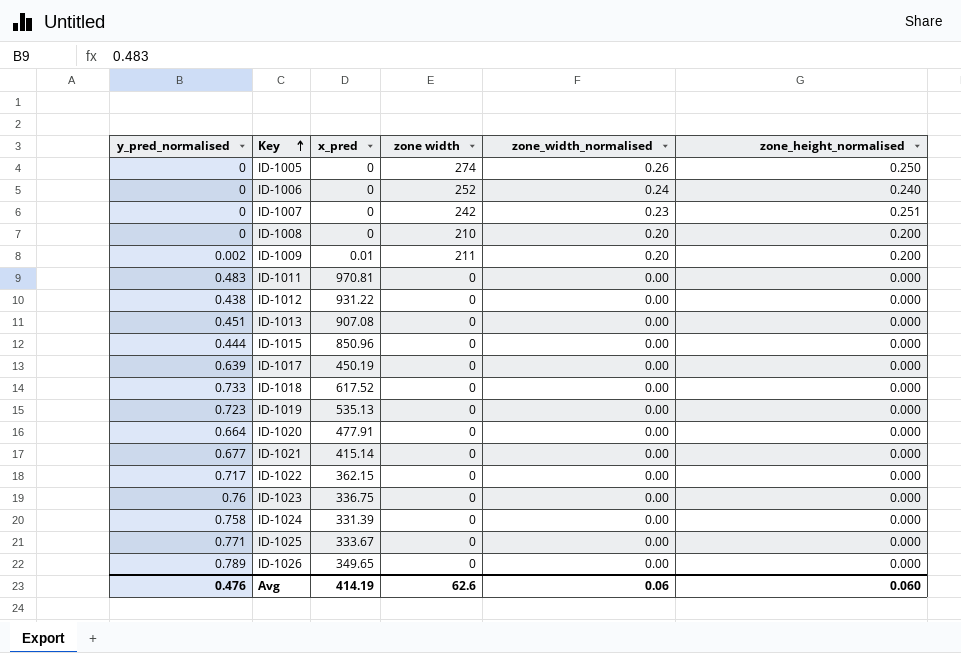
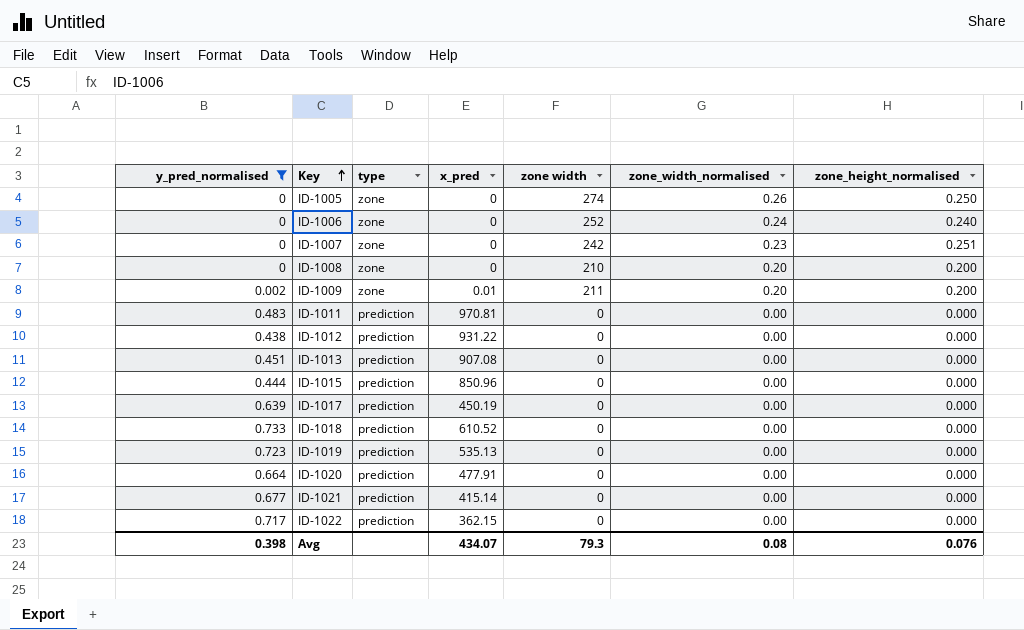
filter: none -> y_pred_normalised <= 0.733
column type | position: none -> 3
ID-1018 | x_pred: 617.52 -> 610.52
Avg | y_pred_normalised: 0.476 -> 0.398
Avg | x_pred: 414.19 -> 434.07
Avg | zone width: 62.6 -> 79.3
Avg | zone_width_normalised: 0.06 -> 0.08
Avg | zone_height_normalised: 0.060 -> 0.076

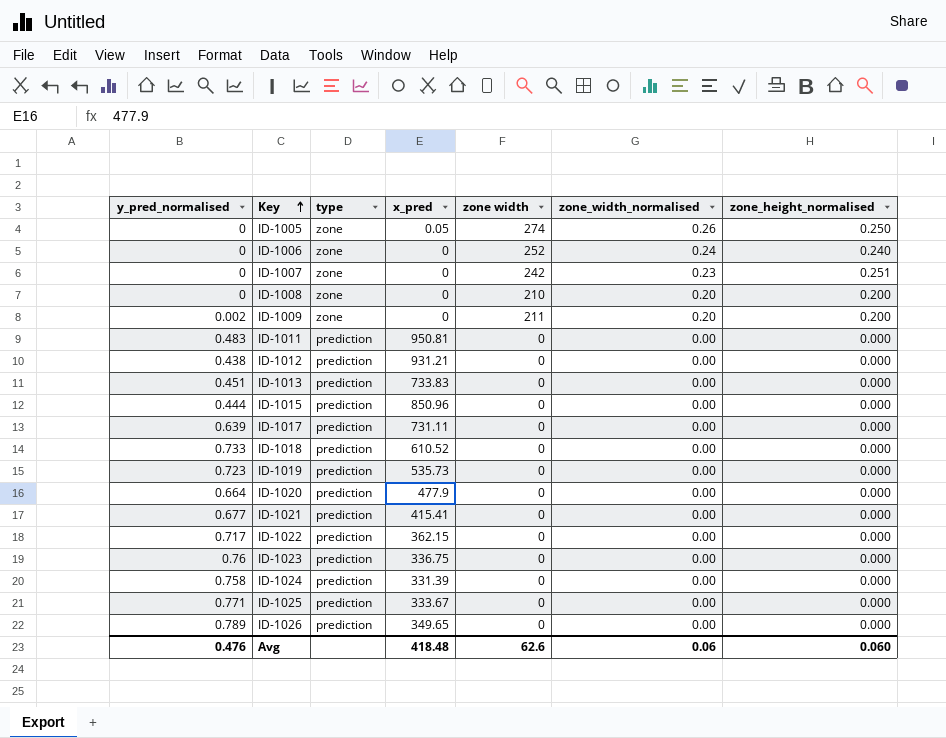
filter: y_pred_normalised <= 0.733 -> none
ID-1005 | x_pred: 0 -> 0.05
ID-1009 | x_pred: 0.01 -> 0
ID-1011 | x_pred: 970.81 -> 950.81
ID-1012 | x_pred: 931.22 -> 931.21
ID-1013 | x_pred: 907.08 -> 733.83
ID-1017 | x_pred: 450.19 -> 731.11
ID-1019 | x_pred: 535.13 -> 535.73
ID-1020 | x_pred: 477.91 -> 477.9
ID-1021 | x_pred: 415.14 -> 415.41
Avg | y_pred_normalised: 0.398 -> 0.476
Avg | x_pred: 434.07 -> 418.48
Avg | zone width: 79.3 -> 62.6
Avg | zone_width_normalised: 0.08 -> 0.06
Avg | zone_height_normalised: 0.076 -> 0.060

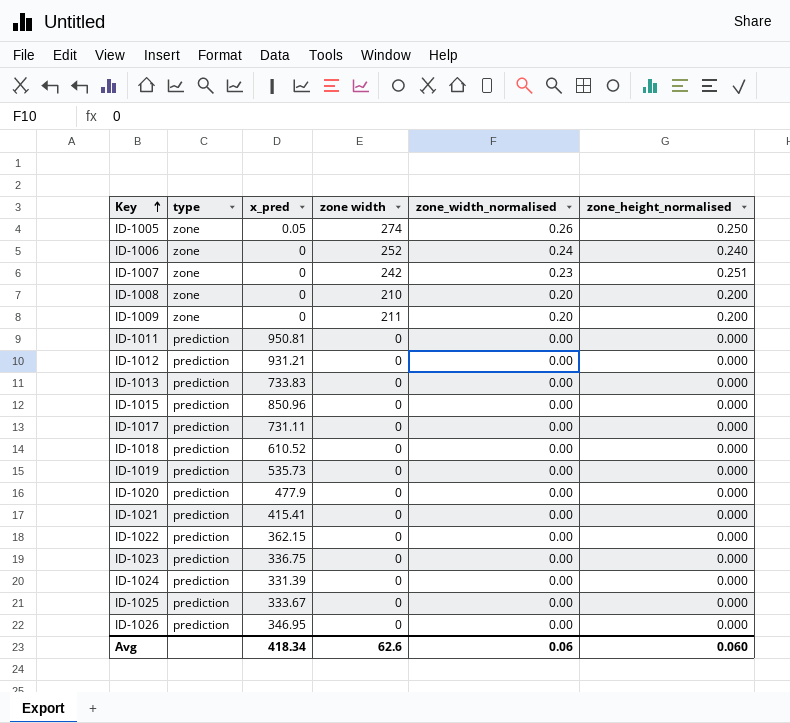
column y_pred_normalised | position: 1 -> none
ID-1026 | x_pred: 349.65 -> 346.95
Avg | x_pred: 418.48 -> 418.34

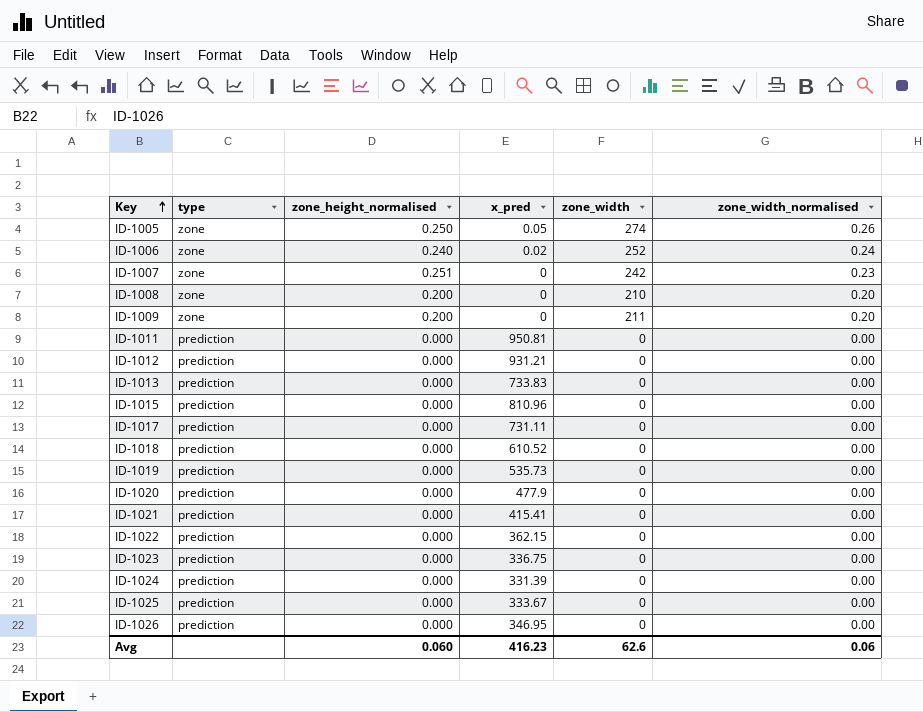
column zone_height_normalised | position: 6 -> 3
column name: zone width -> zone_width
ID-1006 | x_pred: 0 -> 0.02
ID-1015 | x_pred: 850.96 -> 810.96
Avg | x_pred: 418.34 -> 416.23

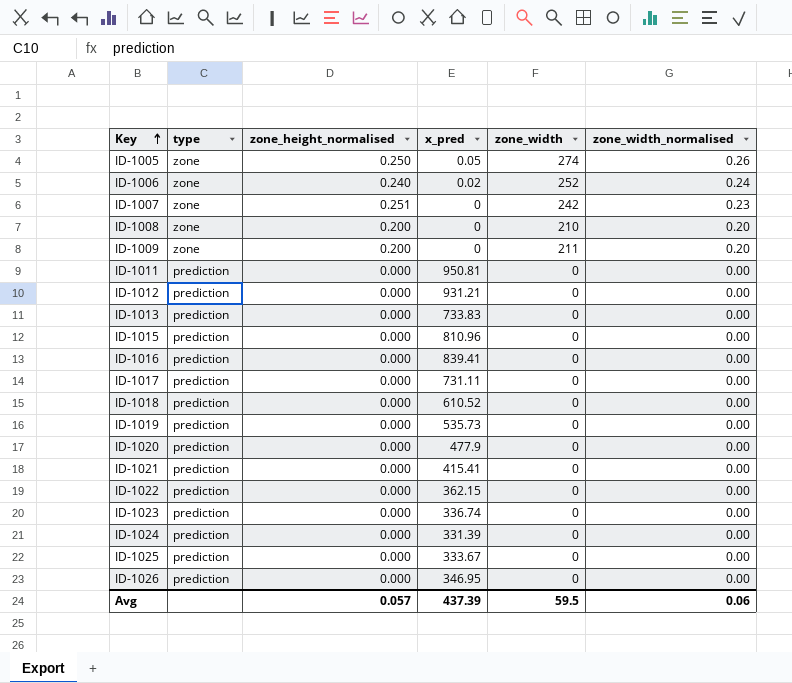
row ID-1016: none -> prediction | 0.000 | 839.41 | 0 | 0.00
ID-1023 | x_pred: 336.75 -> 336.74
Avg | zone_height_normalised: 0.060 -> 0.057
Avg | x_pred: 416.23 -> 437.39
Avg | zone_width: 62.6 -> 59.5

